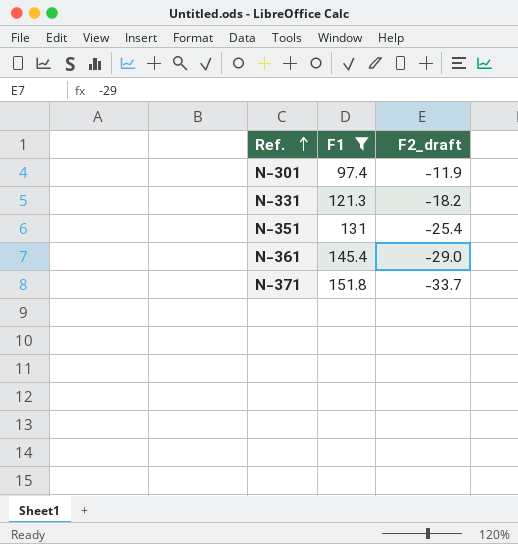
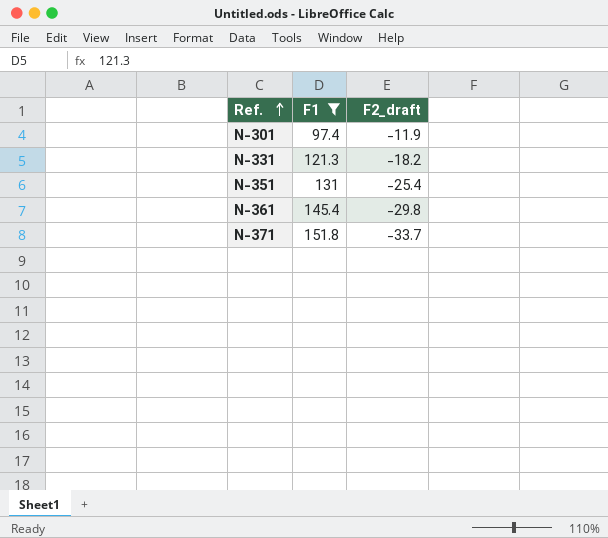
N-361 | F2_draft: -29.0 -> -29.8

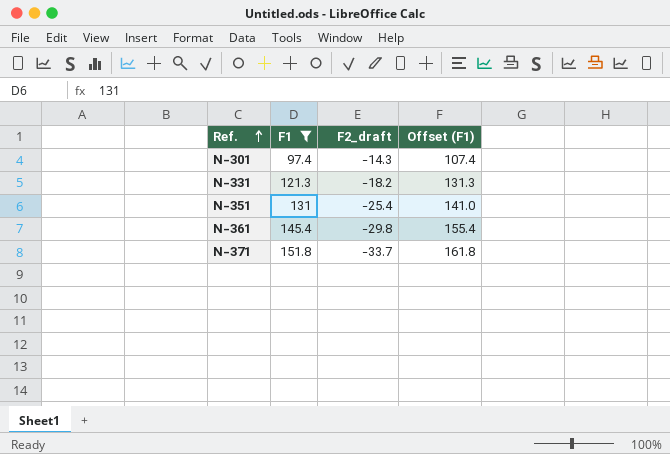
column Offset (F1) | formula: none -> [F1] + 10
N-301 | F2_draft: -11.9 -> -14.3

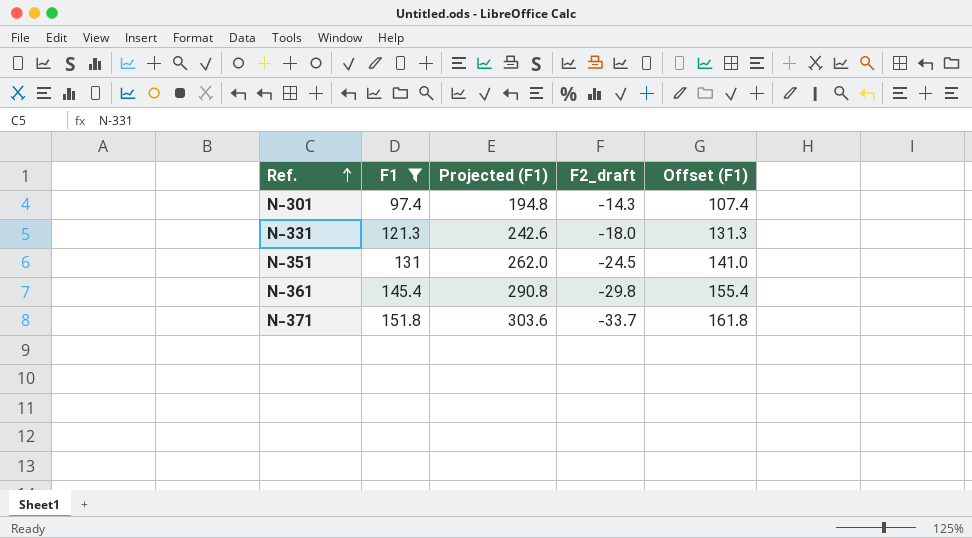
column Projected (F1) | formula: none -> [F1] * 2
N-331 | F2_draft: -18.2 -> -18.0
N-351 | F2_draft: -25.4 -> -24.5

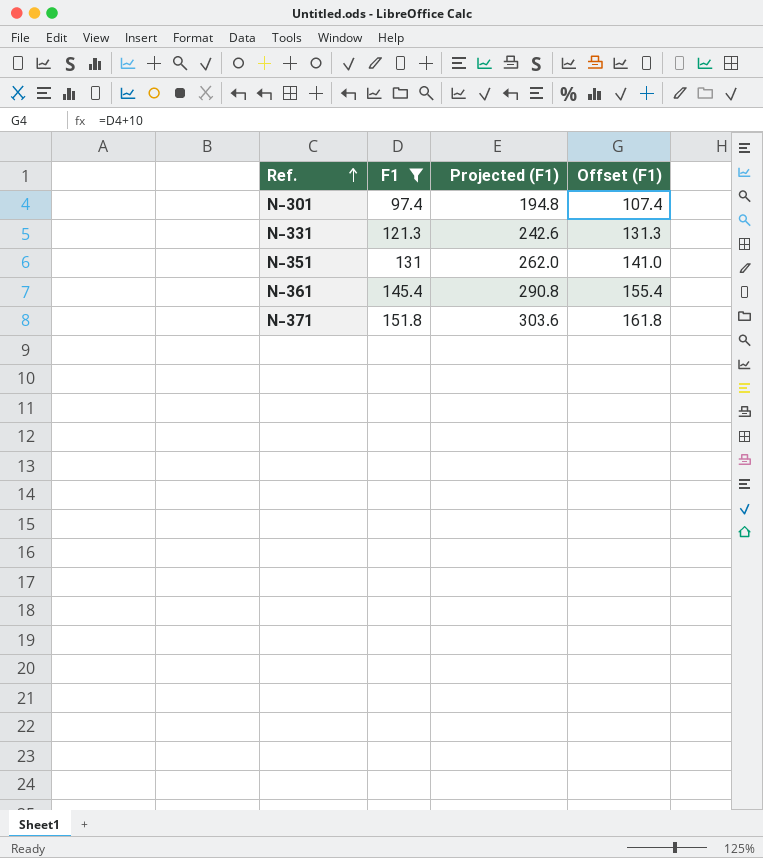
column F2_draft | position: 4 -> none

